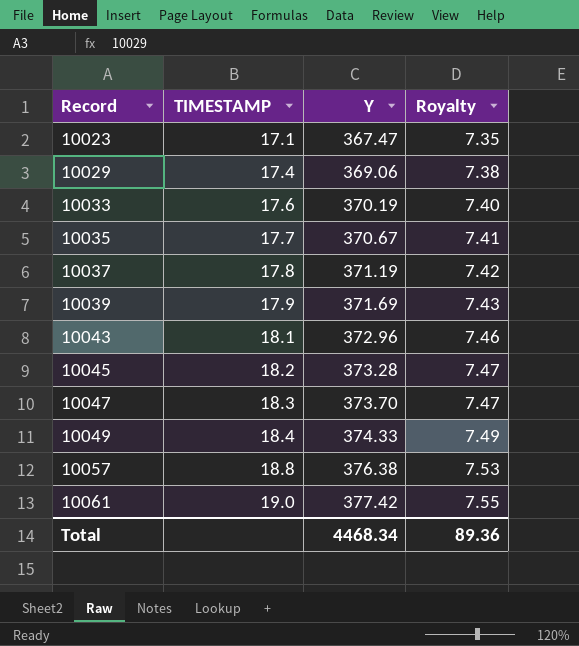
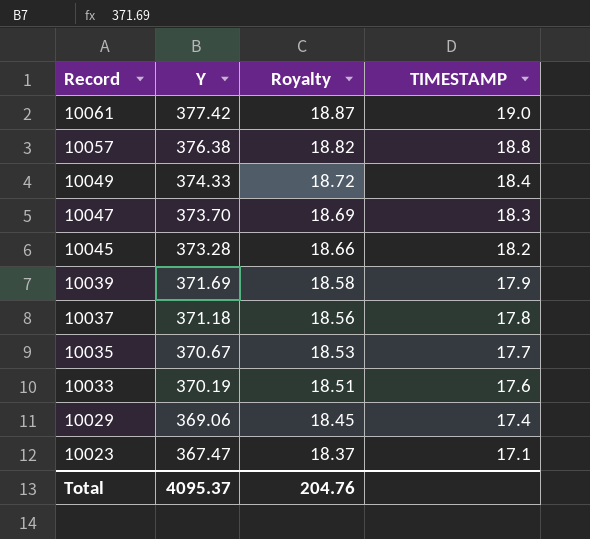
row order: Record ascending -> Record descending
column Royalty | formula: [Y] * 0.02 -> [Y] * 0.05
column TIMESTAMP | position: 2 -> 4
row 10043: 18.1 | 372.96 | 7.46 -> none
10037 | Y: 371.19 -> 371.18
Total | Y: 4468.34 -> 4095.37
Total | Royalty: 89.36 -> 204.76

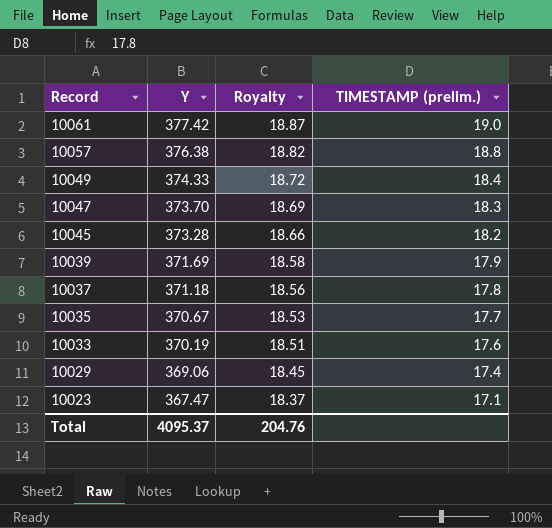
column name: TIMESTAMP -> TIMESTAMP (prelim.)

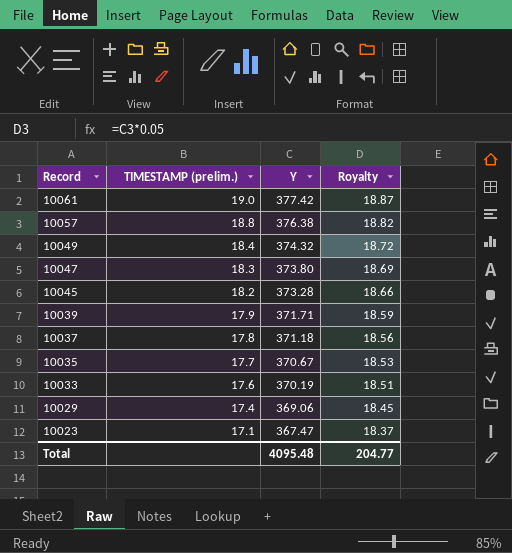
column TIMESTAMP (prelim.) | position: 4 -> 2
10049 | Y: 374.33 -> 374.32
10047 | Y: 373.70 -> 373.80
10039 | Y: 371.69 -> 371.71
10039 | Royalty: 18.58 -> 18.59
Total | Y: 4095.37 -> 4095.48
Total | Royalty: 204.76 -> 204.77

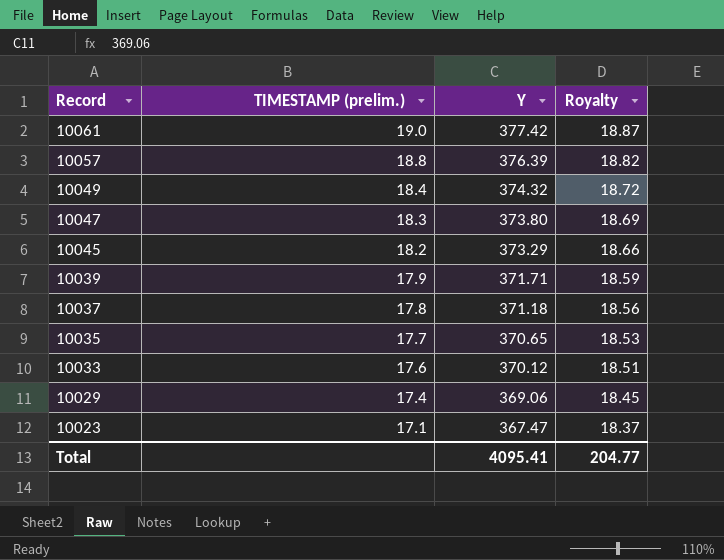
10057 | Y: 376.38 -> 376.39
10045 | Y: 373.28 -> 373.29
10035 | Y: 370.67 -> 370.65
10033 | Y: 370.19 -> 370.12
Total | Y: 4095.48 -> 4095.41

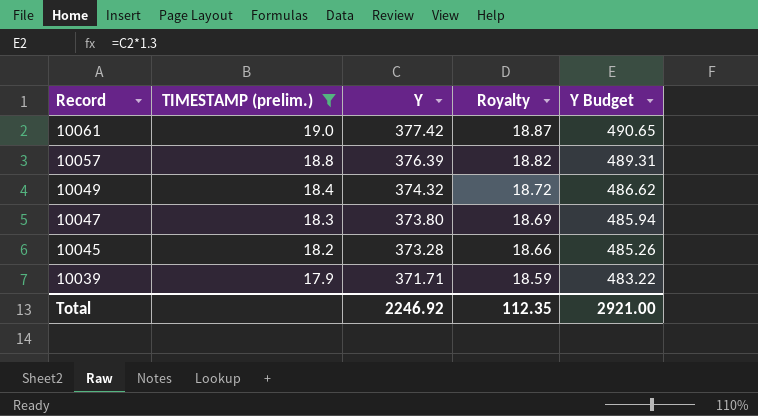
filter: none -> TIMESTAMP (prelim.) >= 17.9
column Y Budget | formula: none -> [Y] * 1.3
10045 | Y: 373.29 -> 373.28
Total | Y: 4095.41 -> 2246.92
Total | Royalty: 204.77 -> 112.35

